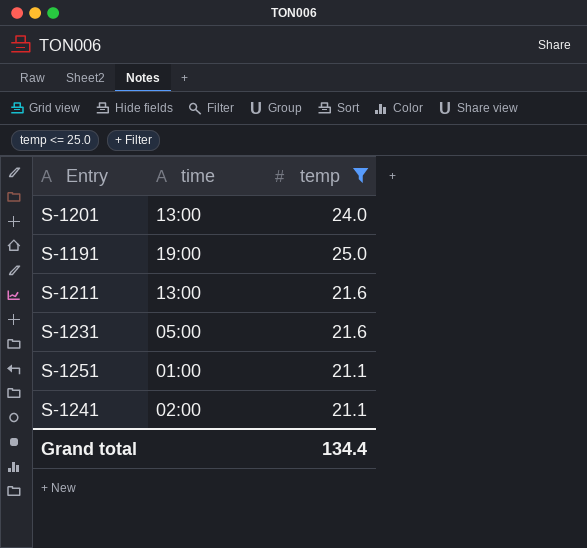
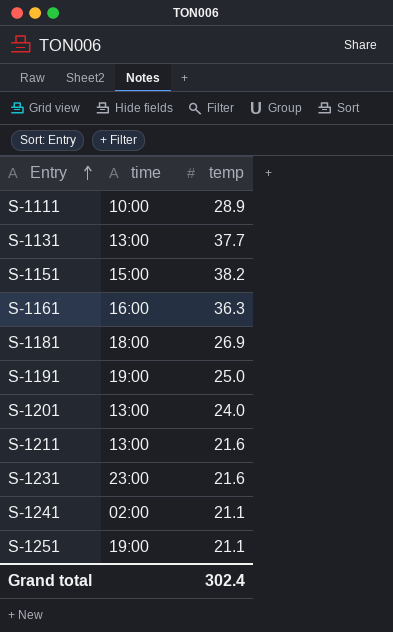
filter: temp <= 25.0 -> none
row order: none -> Entry ascending
S-1231 | time: 05:00 -> 23:00
S-1251 | time: 01:00 -> 19:00
Grand total | temp: 134.4 -> 302.4

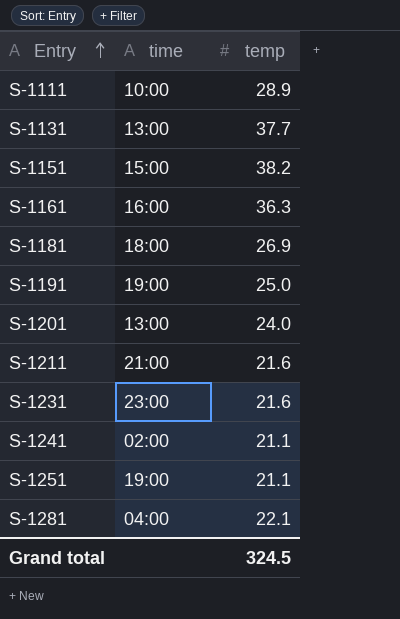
S-1211 | time: 13:00 -> 21:00
row S-1281: none -> 04:00 | 22.1
Grand total | temp: 302.4 -> 324.5

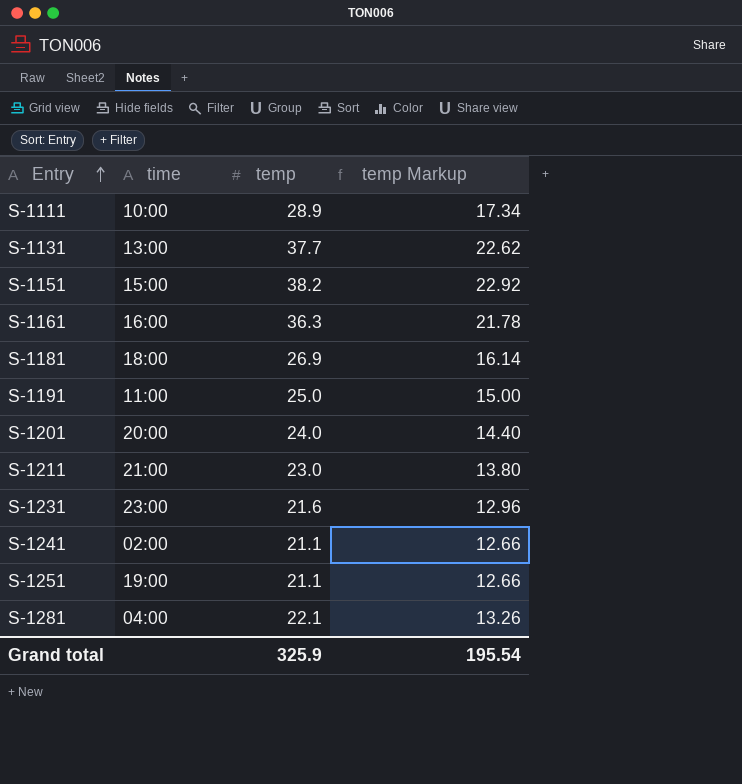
column temp Markup | formula: none -> [temp] * 0.6
S-1191 | time: 19:00 -> 11:00
S-1201 | time: 13:00 -> 20:00
S-1211 | temp: 21.6 -> 23.0
Grand total | temp: 324.5 -> 325.9

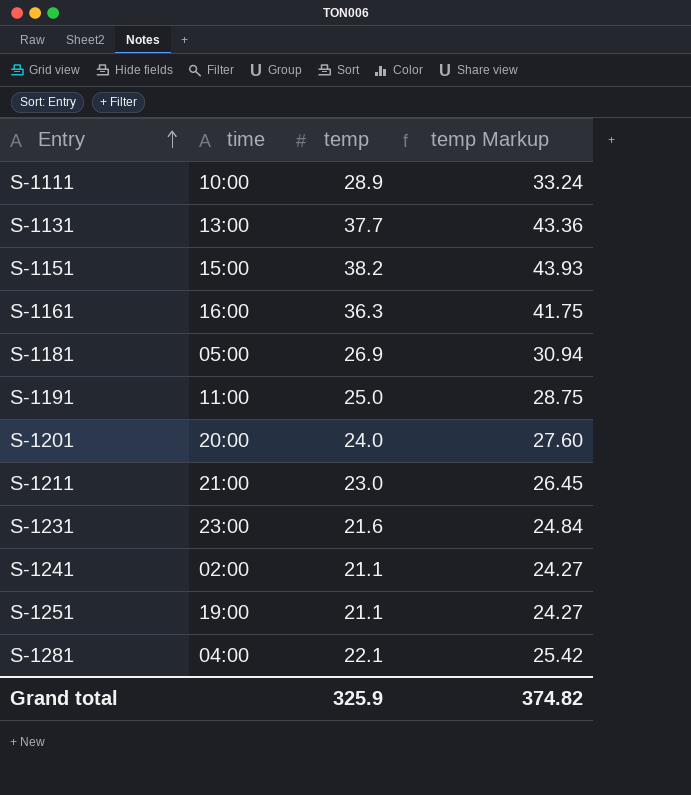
column temp Markup | formula: [temp] * 0.6 -> [temp] * 1.15
S-1181 | time: 18:00 -> 05:00
Grand total | temp Markup: 195.54 -> 374.82

